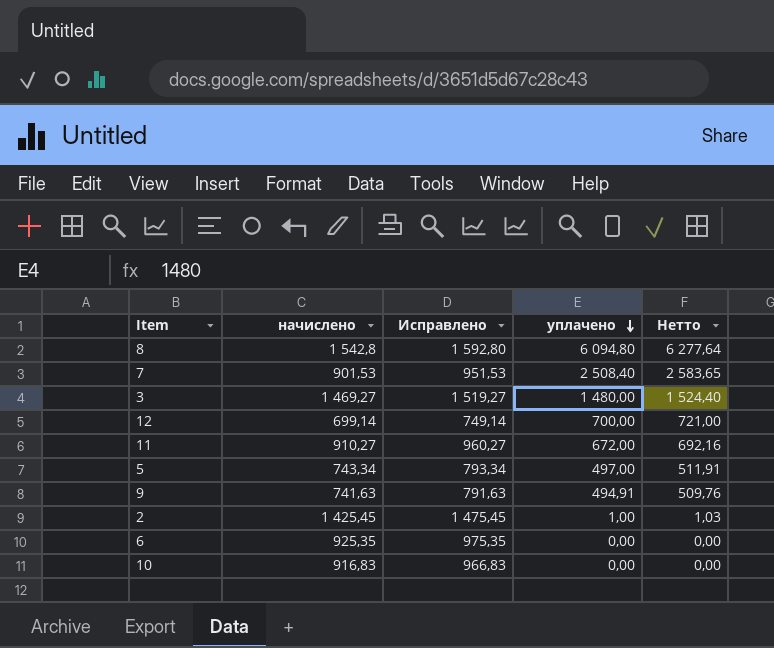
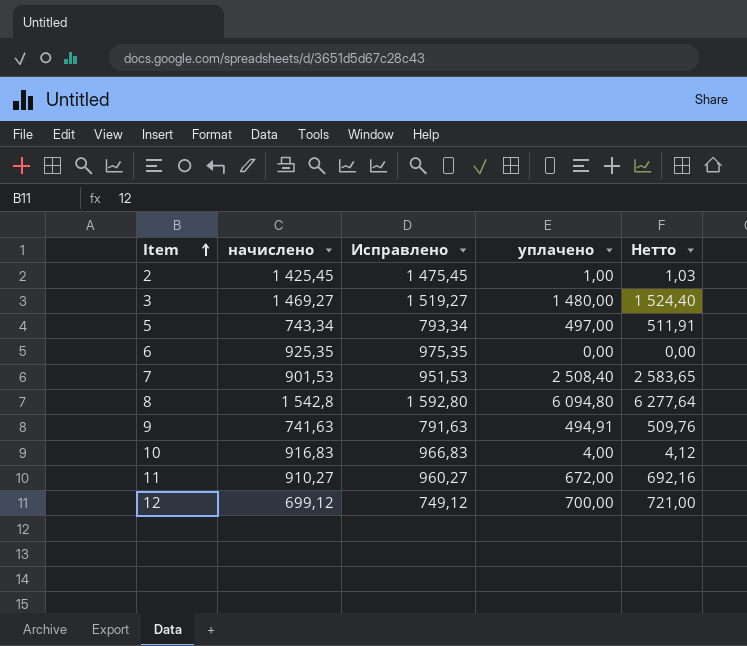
row order: уплачено descending -> Item ascending
10 | уплачено: 0,00 -> 4,00
10 | Нетто: 0,00 -> 4,12
12 | начислено: 699,14 -> 699,12
12 | Исправлено: 749,14 -> 749,12

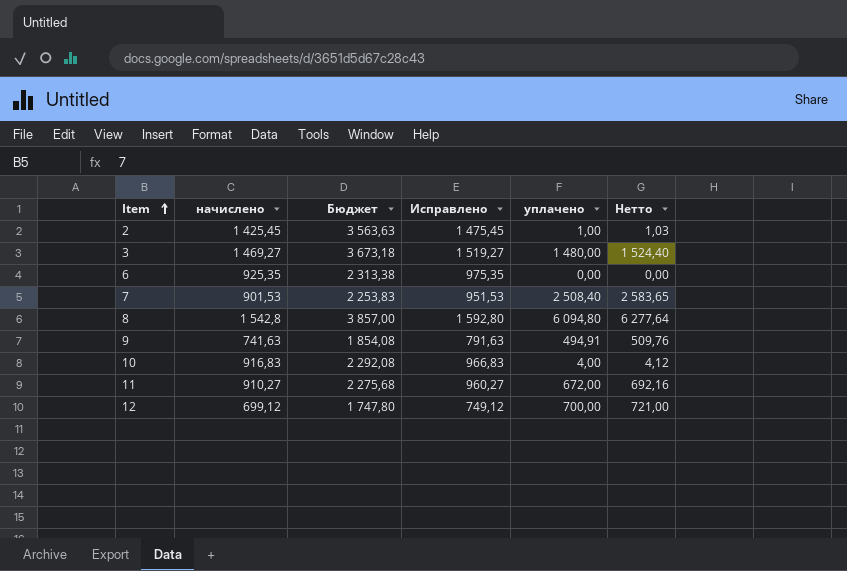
column Бюджет | formula: none -> [начислено] * 2,5
row 5: 743,34 | 793,34 | 497,00 | 511,91 -> none

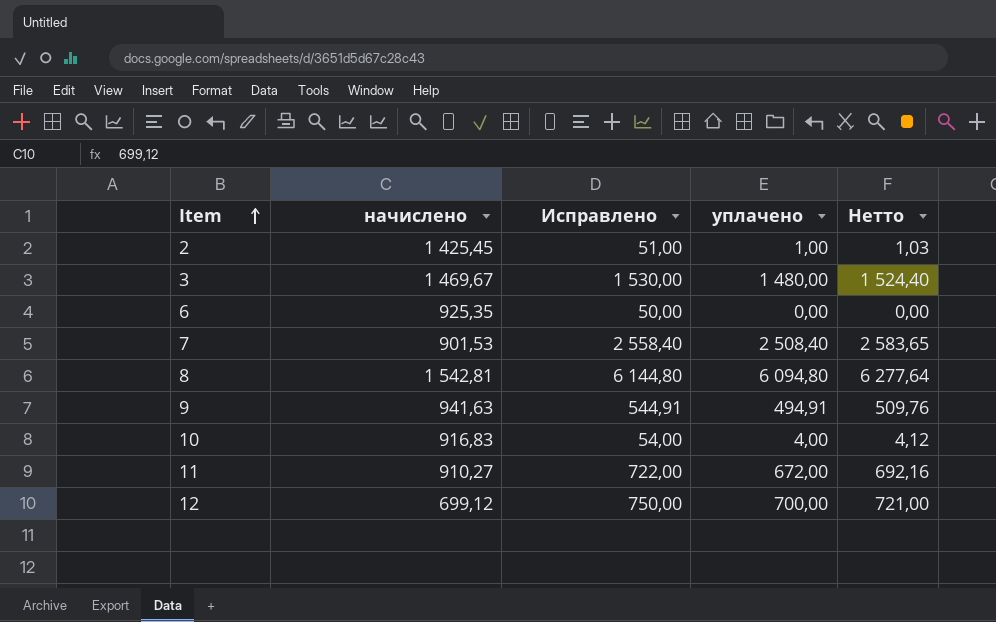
column Бюджет | formula: [начислено] * 2,5 -> none
column Исправлено | formula: [начислено] + 50 -> [уплачено] + 50
3 | начислено: 1 469,27 -> 1 469,67
8 | начислено: 1 542,8 -> 1 542,81
9 | начислено: 741,63 -> 941,63

